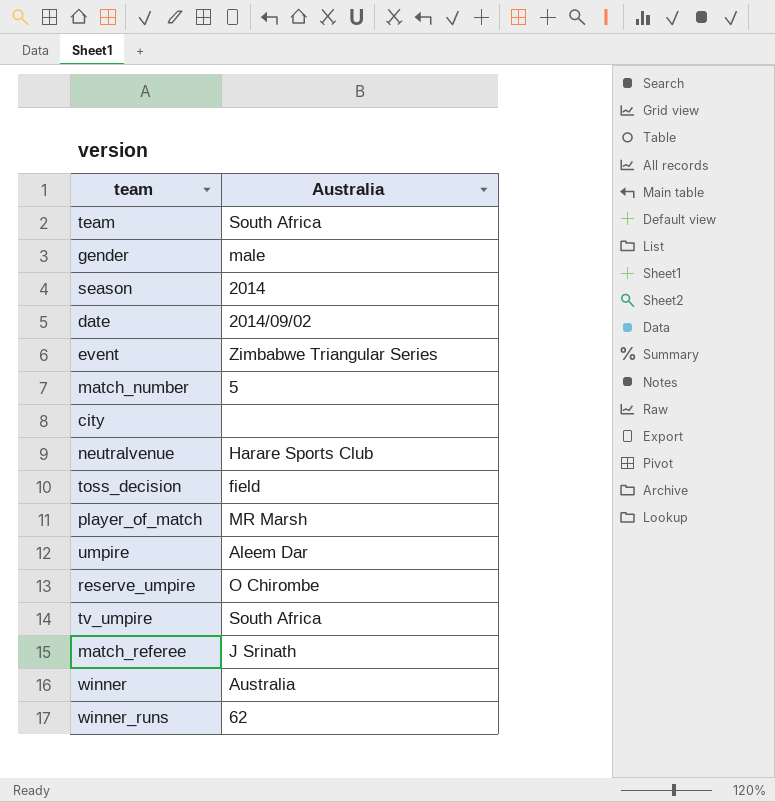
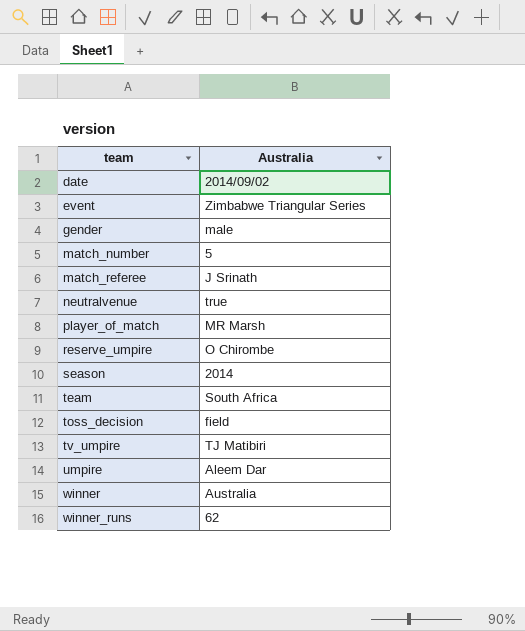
row order: none -> team ascending
row city: none -> none
neutralvenue | Australia: Harare Sports Club -> true
tv_umpire | Australia: South Africa -> TJ Matibiri

